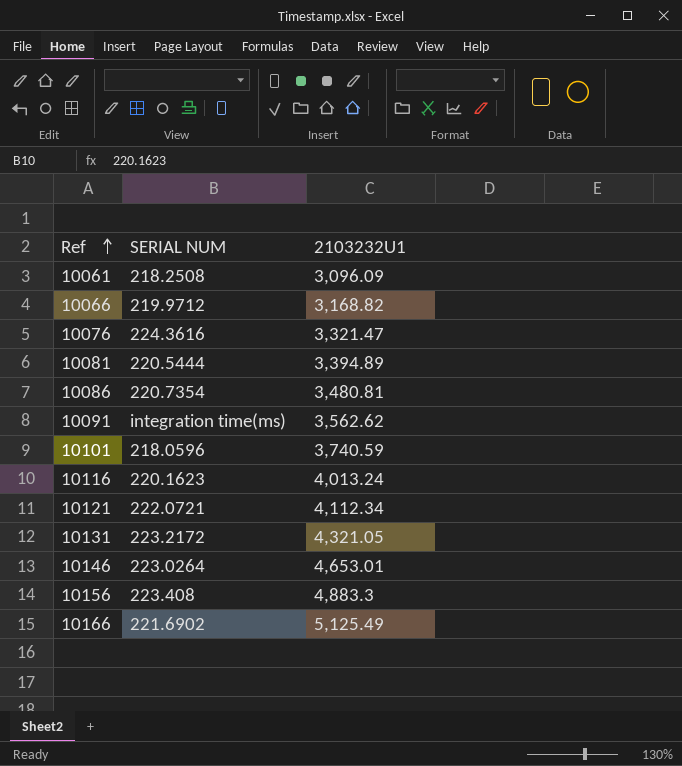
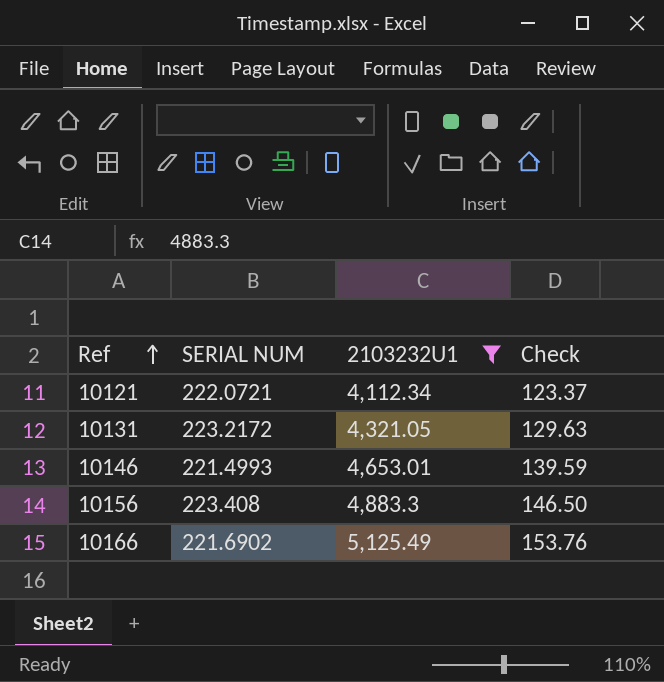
filter: none -> 2103232U1 >= 4,112.34
column Check | formula: none -> [2103232U1] * 0.03
10146 | SERIAL NUM: 223.0264 -> 221.4993

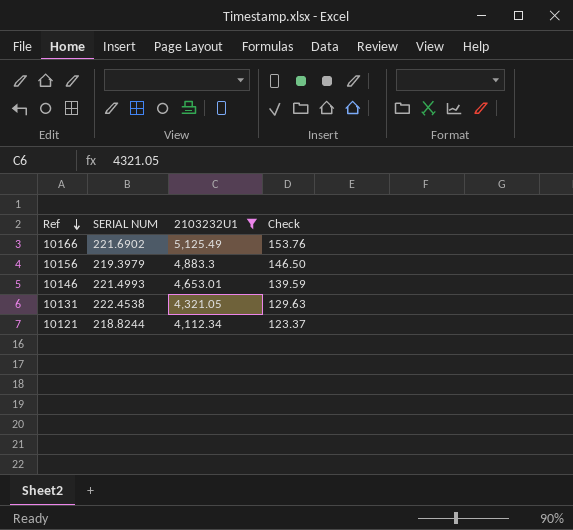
row order: Ref ascending -> Ref descending
10156 | SERIAL NUM: 223.408 -> 219.3979
10131 | SERIAL NUM: 223.2172 -> 222.4538
10121 | SERIAL NUM: 222.0721 -> 218.8244

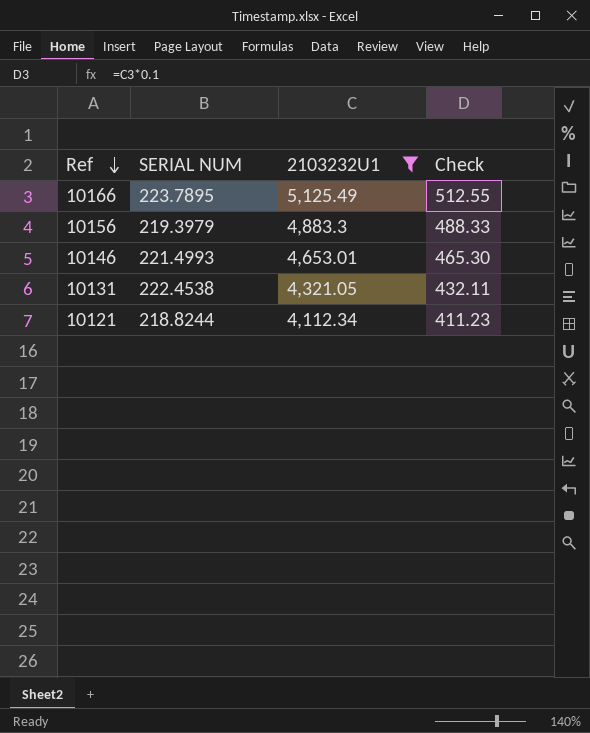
column Check | formula: [2103232U1] * 0.03 -> [2103232U1] * 0.1
10166 | SERIAL NUM: 221.6902 -> 223.7895

